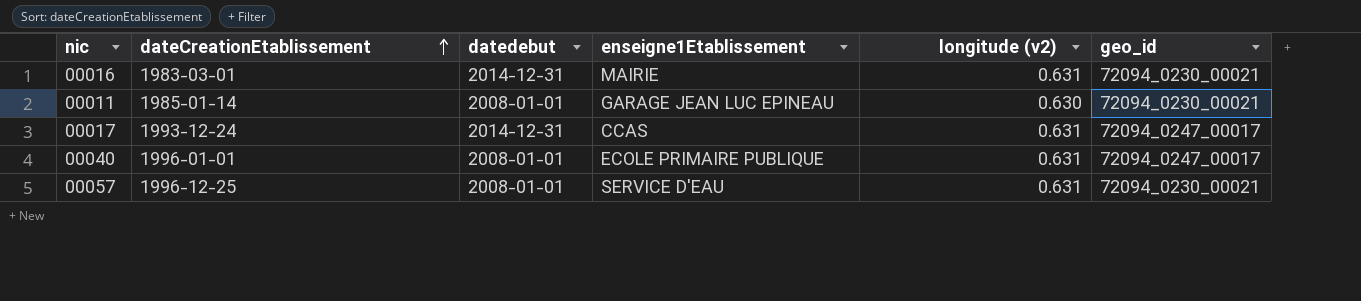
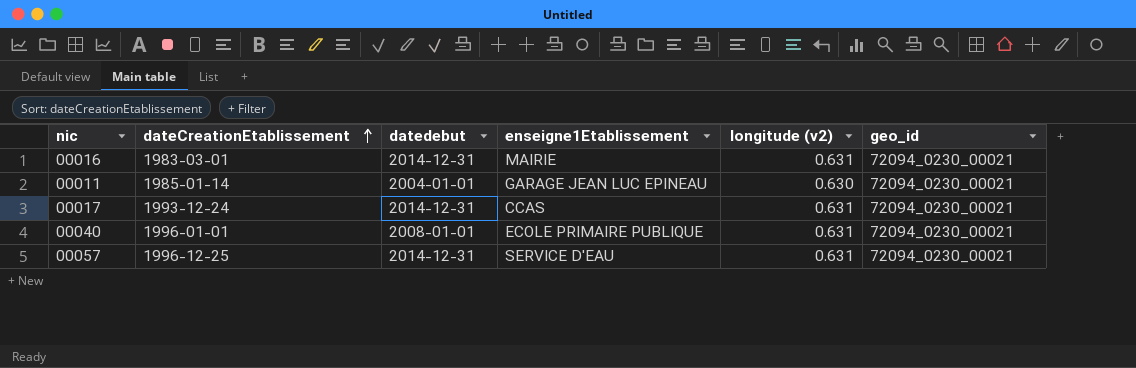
00011 | datedebut: 2008-01-01 -> 2004-01-01
00017 | geo_id: 72094_0247_00017 -> 72094_0230_00021
00040 | geo_id: 72094_0247_00017 -> 72094_0230_00021
00057 | datedebut: 2008-01-01 -> 2014-12-31

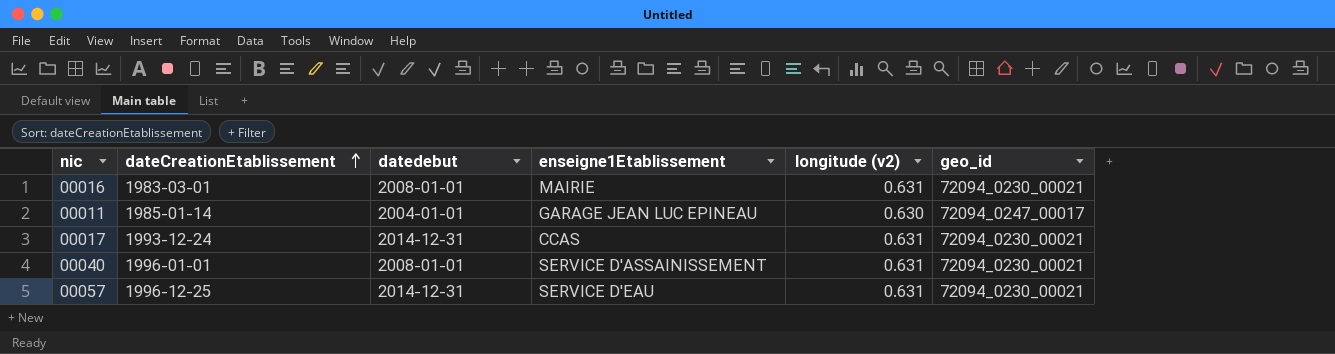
00016 | datedebut: 2014-12-31 -> 2008-01-01
00011 | geo_id: 72094_0230_00021 -> 72094_0247_00017
00040 | enseigne1Etablissement: ECOLE PRIMAIRE PUBLIQUE -> SERVICE D'ASSAINISSEMENT

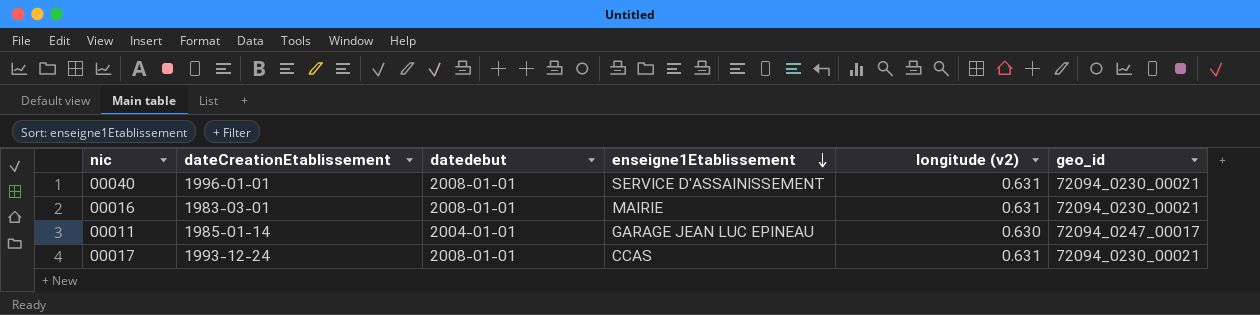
row order: dateCreationEtablissement ascending -> enseigne1Etablissement descending
row 00057: 1996-12-25 | 2014-12-31 | SERVICE D'EAU | 0.631 | 72094_0230_00021 -> none
00017 | datedebut: 2014-12-31 -> 2008-01-01

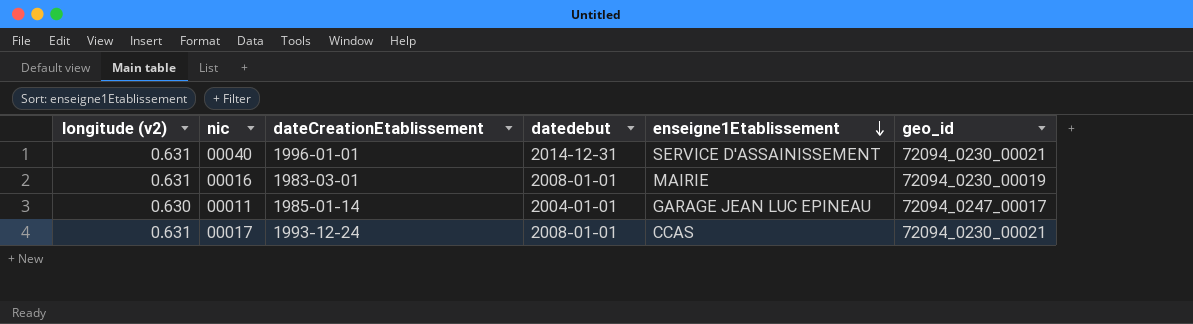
column longitude (v2) | position: 5 -> 1
00040 | datedebut: 2008-01-01 -> 2014-12-31
00016 | geo_id: 72094_0230_00021 -> 72094_0230_00019

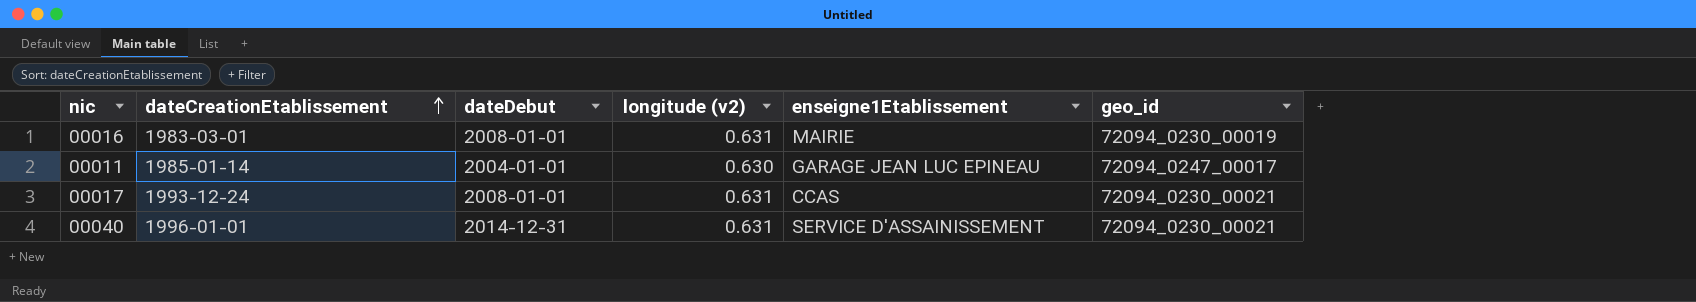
row order: enseigne1Etablissement descending -> dateCreationEtablissement ascending
column name: datedebut -> dateDebut
column longitude (v2) | position: 1 -> 4

